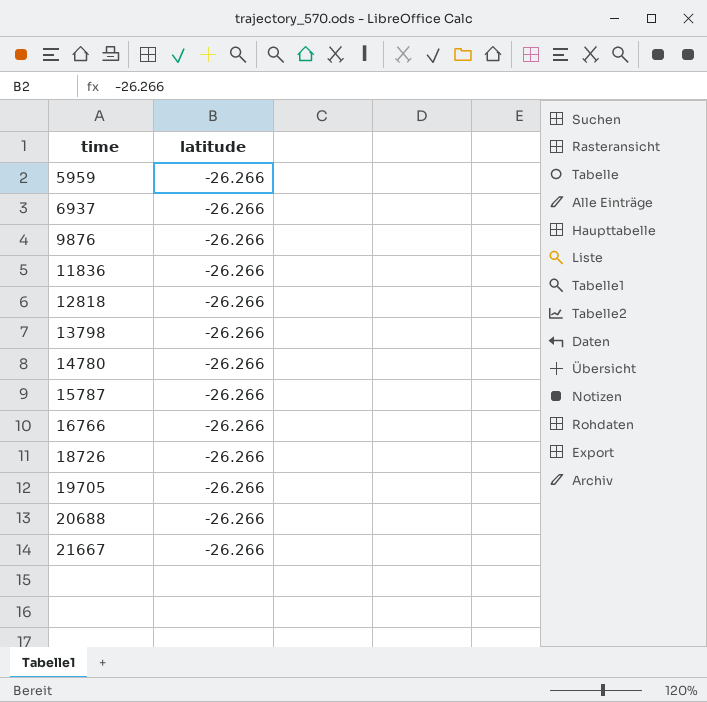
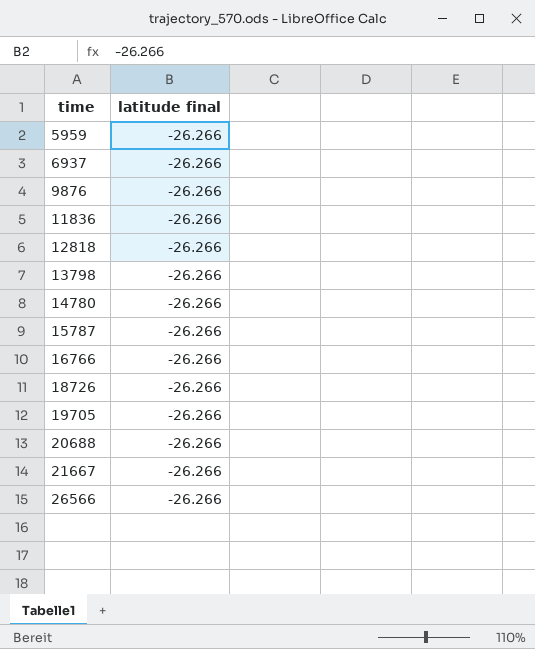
column name: latitude -> latitude final
row 26566: none -> -26.266

